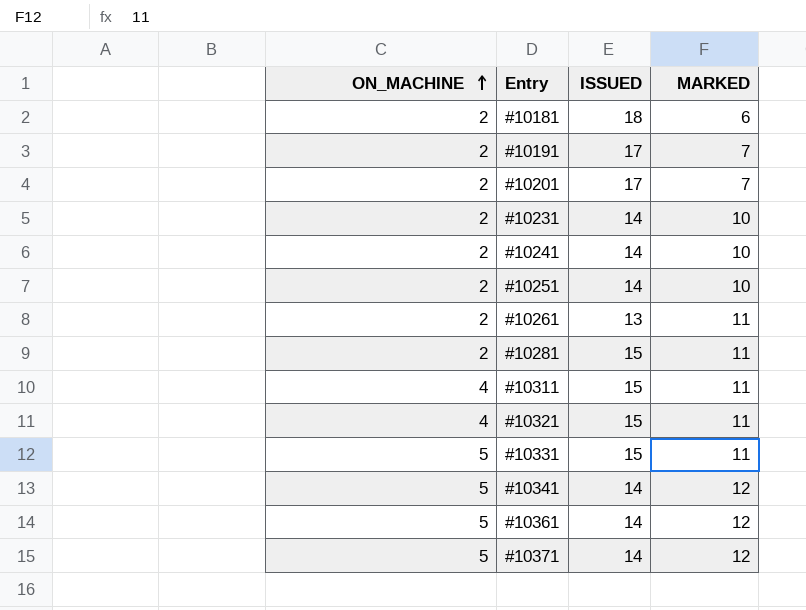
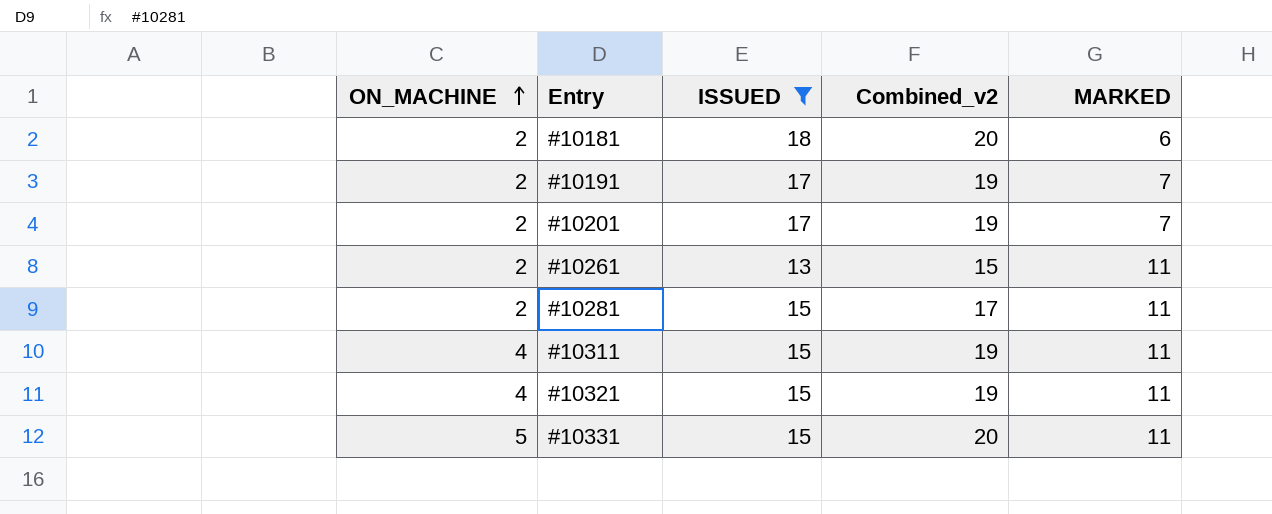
filter: none -> ISSUED != 14
column Combined_v2 | formula: none -> [ON_MACHINE] + [ISSUED]

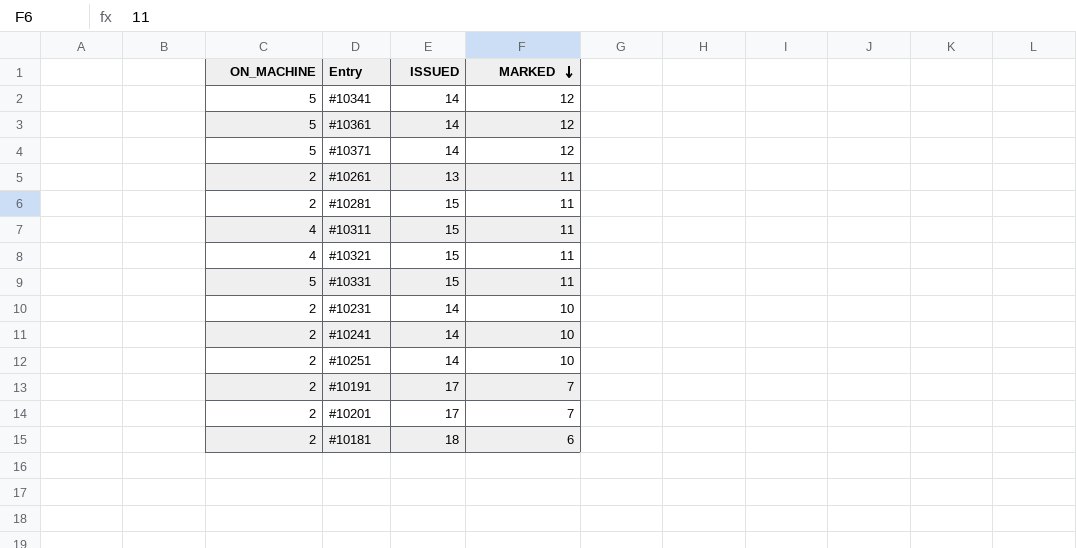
filter: ISSUED != 14 -> none
row order: ON_MACHINE ascending -> MARKED descending
column Combined_v2 | formula: [ON_MACHINE] + [ISSUED] -> none

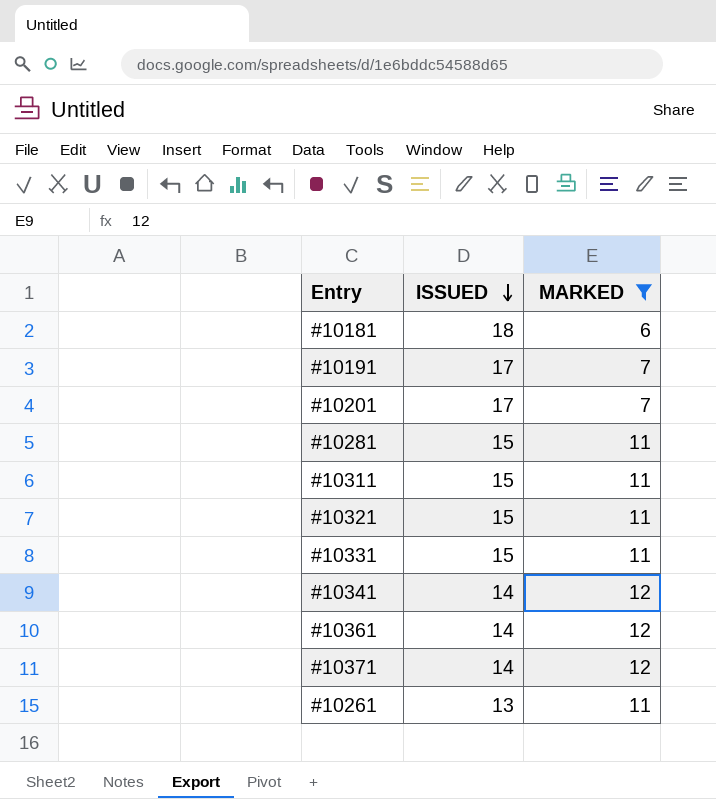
filter: none -> MARKED != 10
row order: MARKED descending -> ISSUED descending
column ON_MACHINE | position: 1 -> none

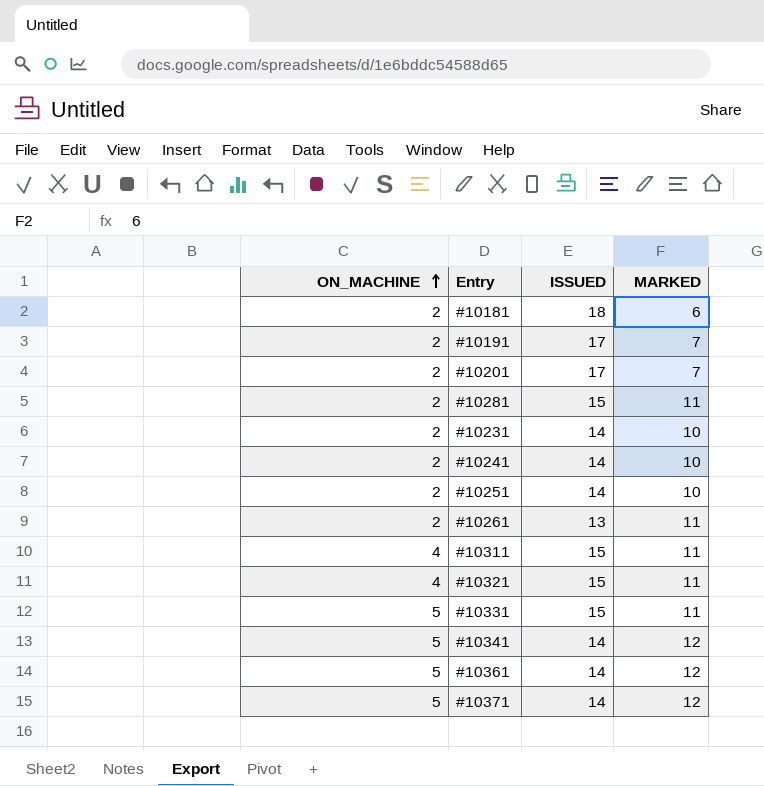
filter: MARKED != 10 -> none
row order: ISSUED descending -> ON_MACHINE ascending
column ON_MACHINE | position: none -> 1

